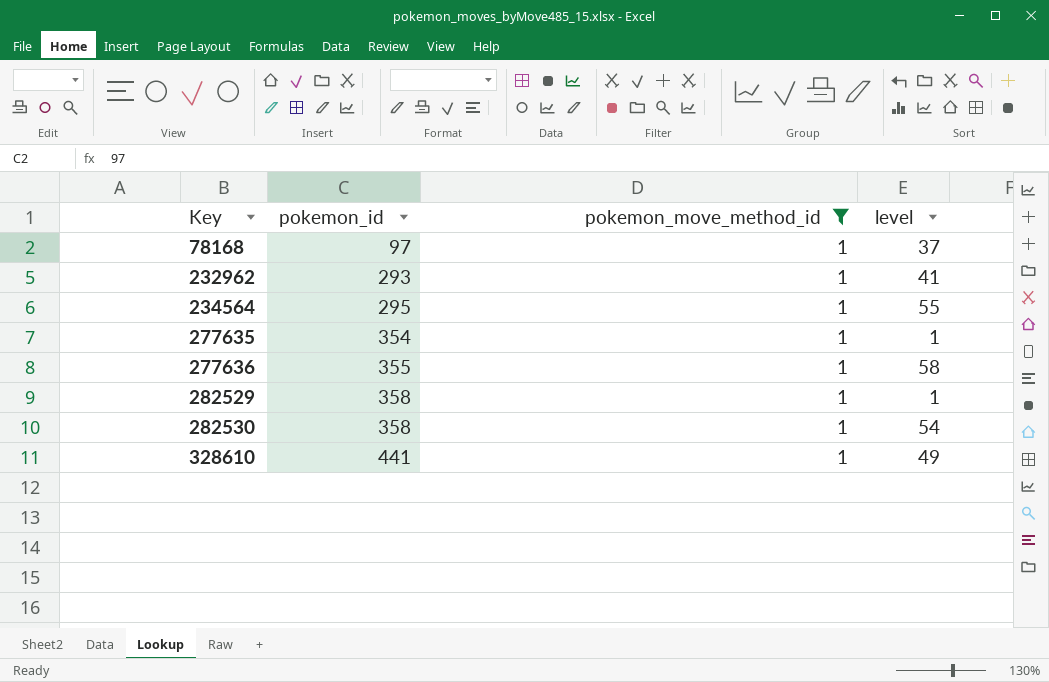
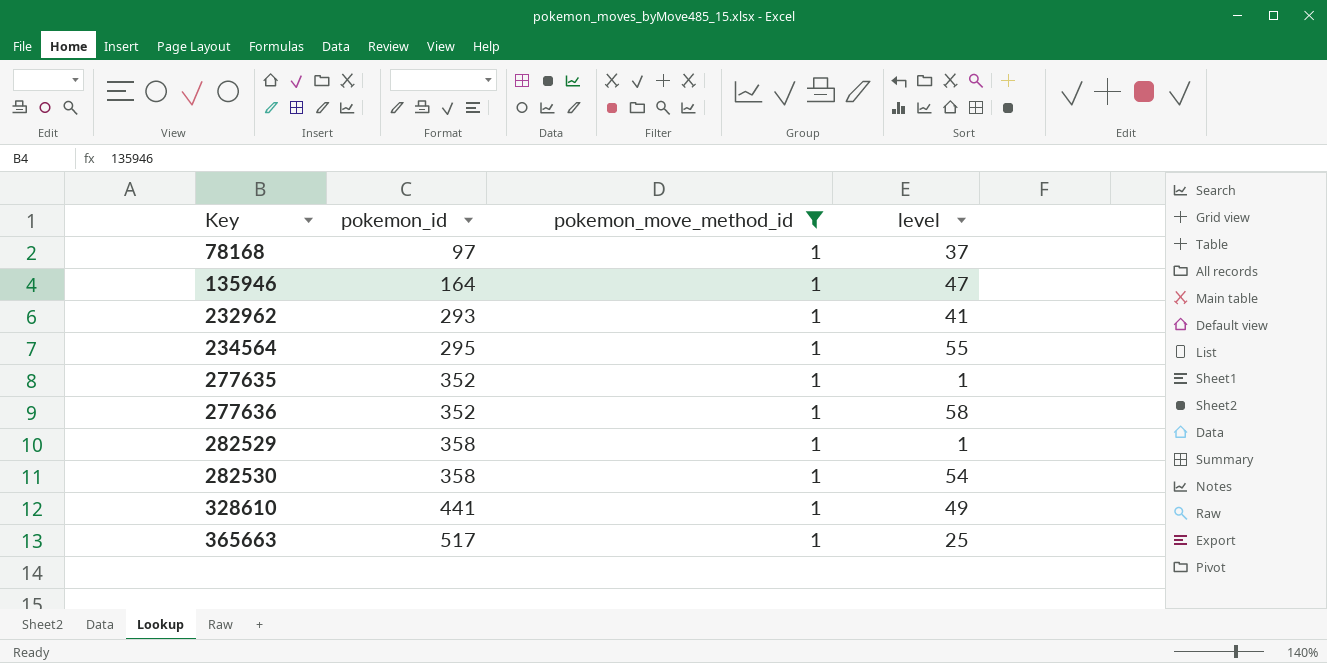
row 135946: none -> 164 | 1 | 47
277635 | pokemon_id: 354 -> 352
277636 | pokemon_id: 355 -> 352
row 365663: none -> 517 | 1 | 25

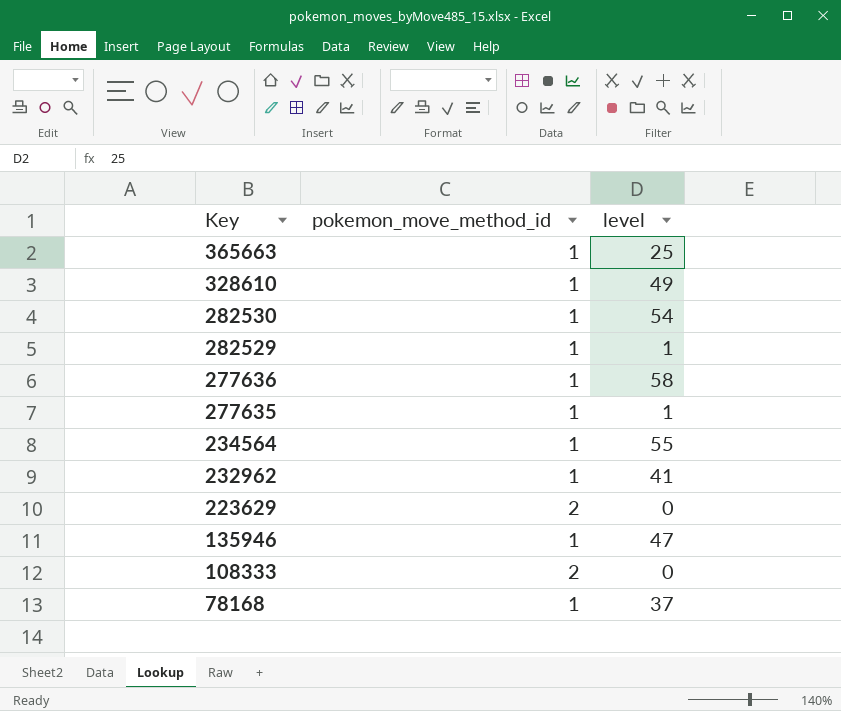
filter: pokemon_move_method_id = 1 -> none
row order: Key ascending -> Key descending
column pokemon_id | position: 2 -> none

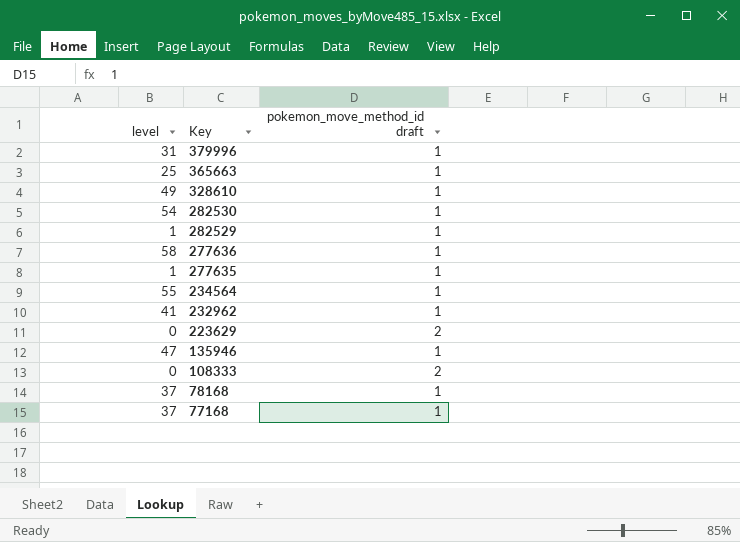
column level | position: 3 -> 1
column name: pokemon_move_method_id -> pokemon_move_method_id draft
row 379996: none -> 31 | 1
row 77168: none -> 37 | 1

